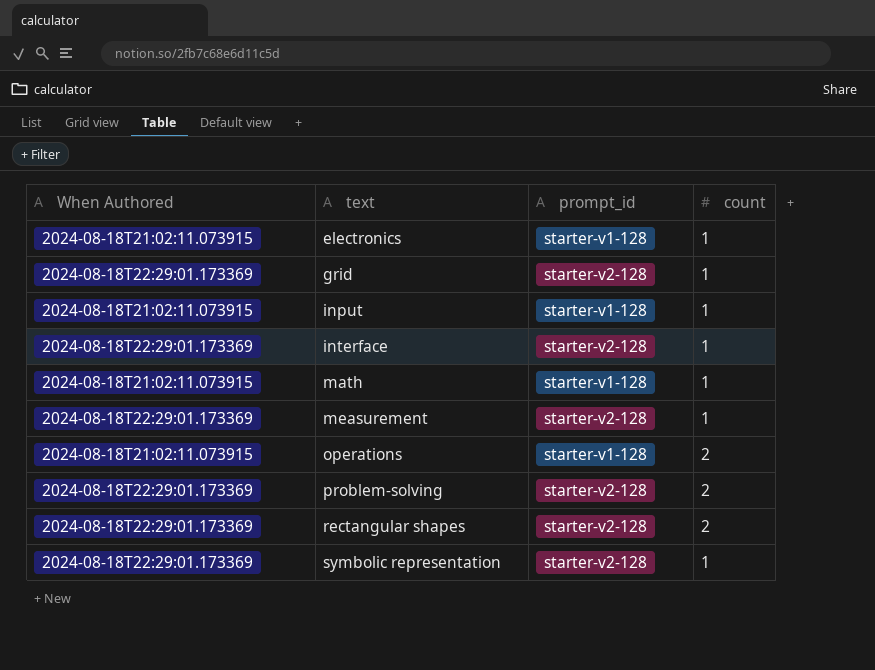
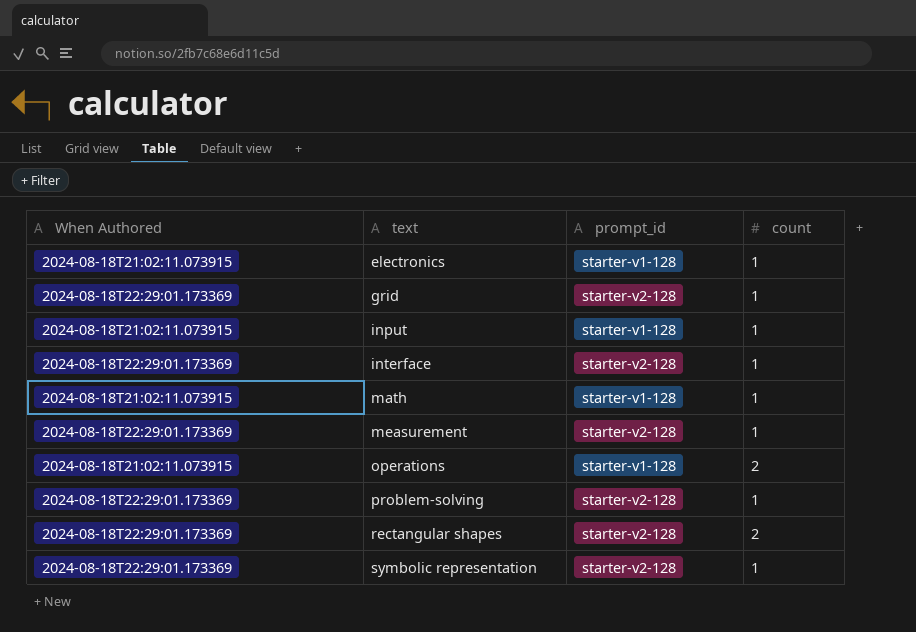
problem-solving | count: 2 -> 1

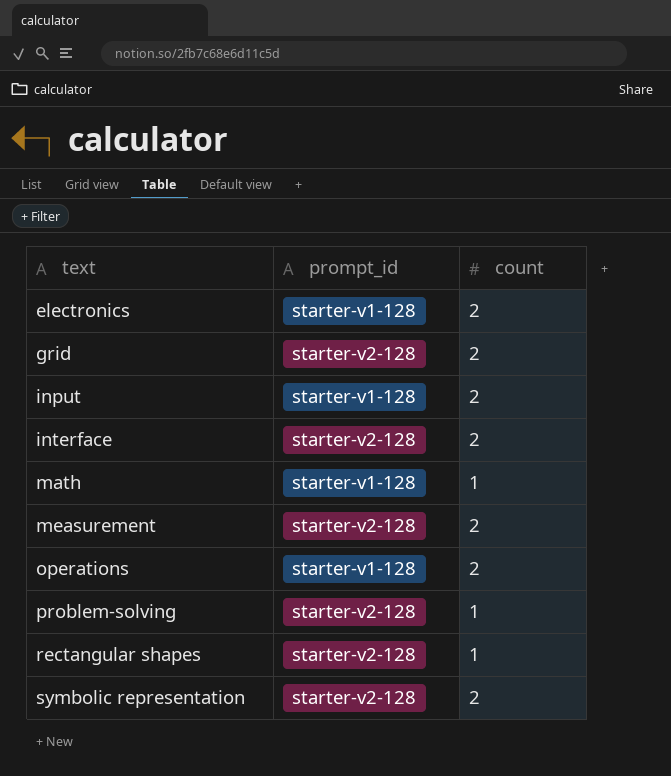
column When Authored | position: 1 -> none
electronics | count: 1 -> 2
grid | count: 1 -> 2
input | count: 1 -> 2
interface | count: 1 -> 2
measurement | count: 1 -> 2
rectangular shapes | count: 2 -> 1
symbolic representation | count: 1 -> 2

